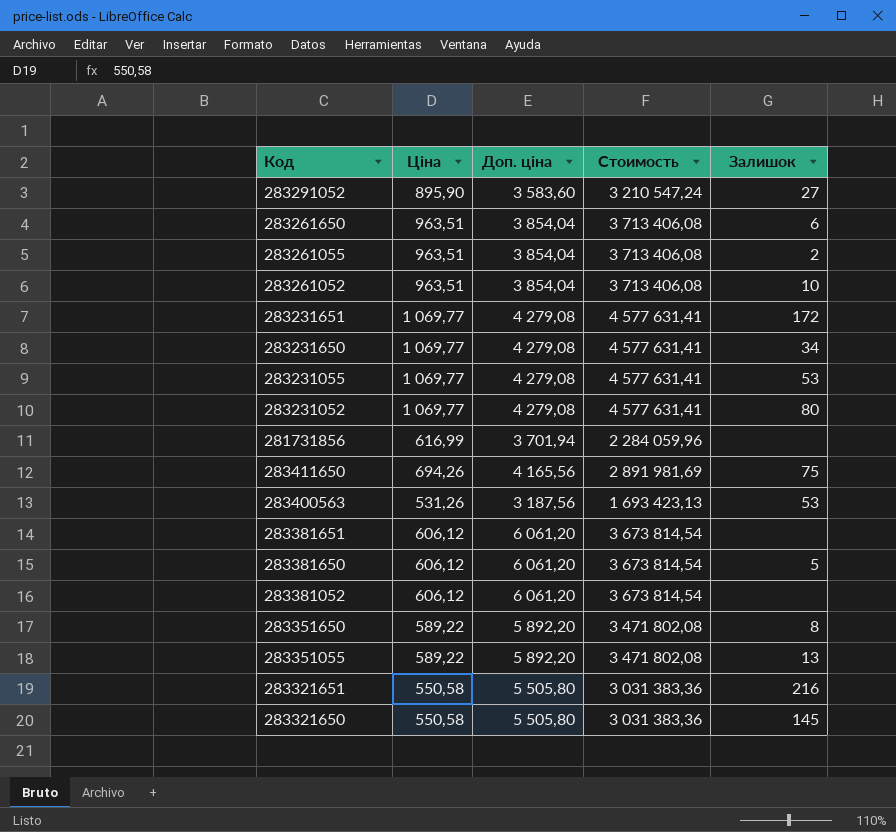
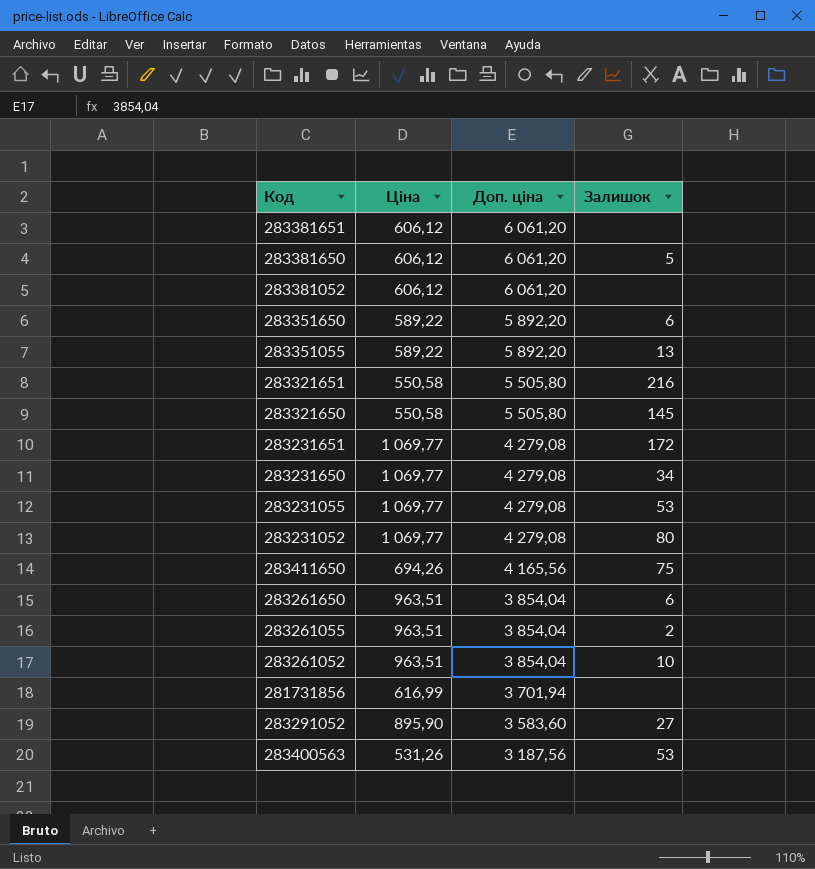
row order: none -> Доп. ціна descending
column Стоимость | formula: [Ціна] * [Доп. ціна] -> none
283351650 | Залишок: 8 -> 6

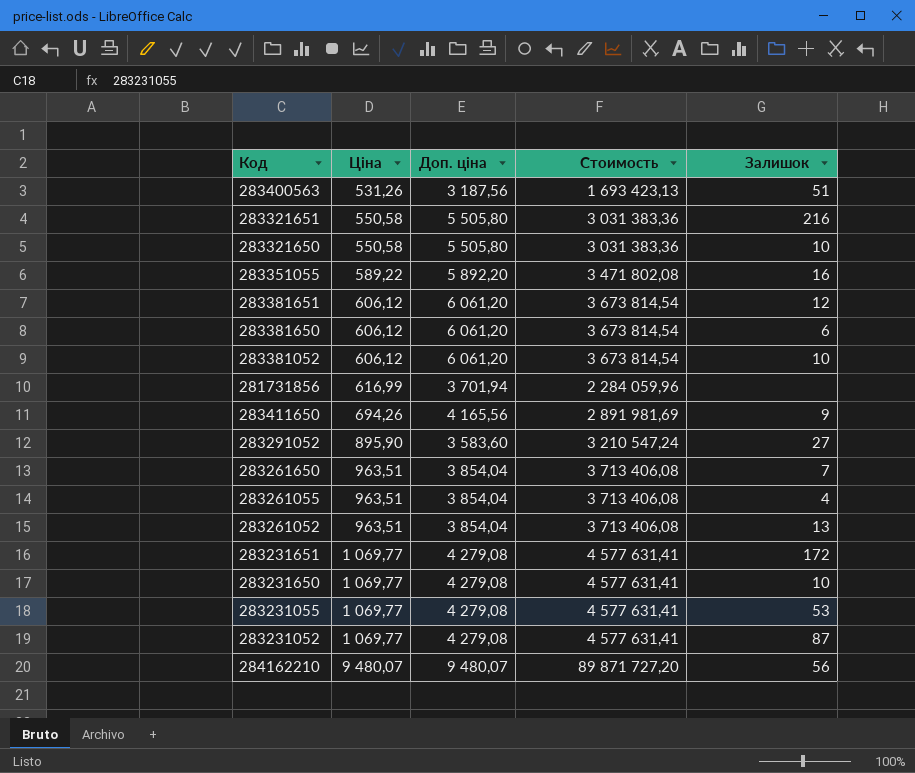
row order: Доп. ціна descending -> Ціна ascending
column Стоимость | formula: none -> [Ціна] * [Доп. ціна]
row 283351650: 589,22 | 5 892,20 | 6 -> none
283400563 | Залишок: 53 -> 51
283321650 | Залишок: 145 -> 10
283351055 | Залишок: 13 -> 16
283381651 | Залишок: none -> 12
283381650 | Залишок: 5 -> 6
283381052 | Залишок: none -> 10
283411650 | Залишок: 75 -> 9
283261650 | Залишок: 6 -> 7
283261055 | Залишок: 2 -> 4
283261052 | Залишок: 10 -> 13
283231650 | Залишок: 34 -> 10
283231052 | Залишок: 80 -> 87
row 284162210: none -> 9 480,07 | 9 480,07 | 89 871 727,20 | 56

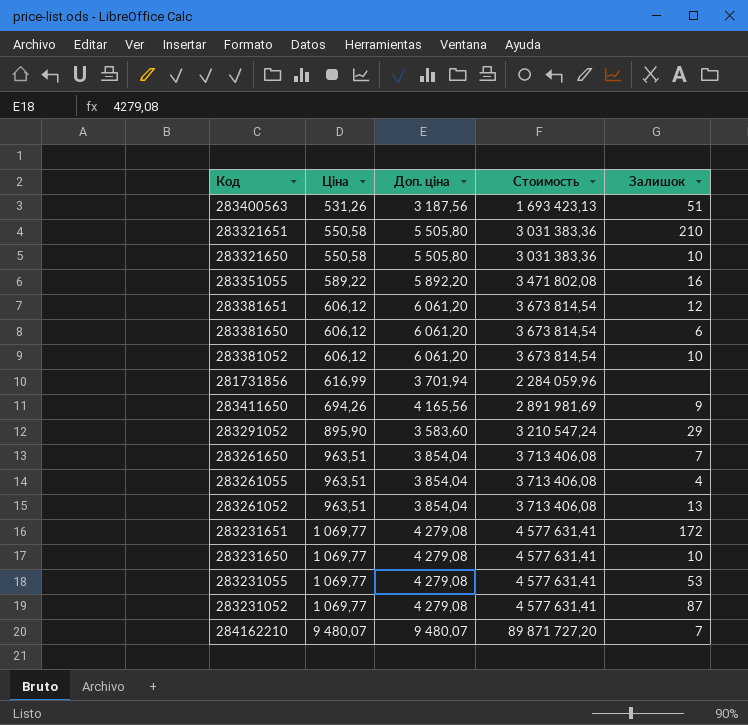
283321651 | Залишок: 216 -> 210
283291052 | Залишок: 27 -> 29
284162210 | Залишок: 56 -> 7

